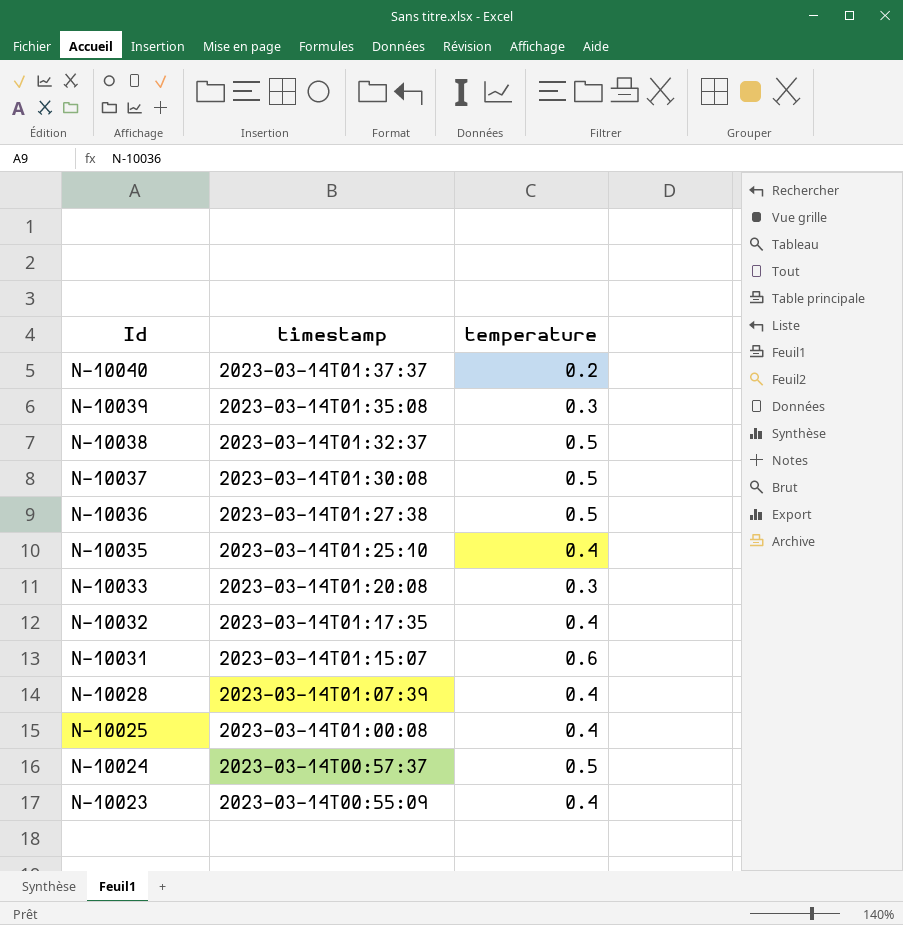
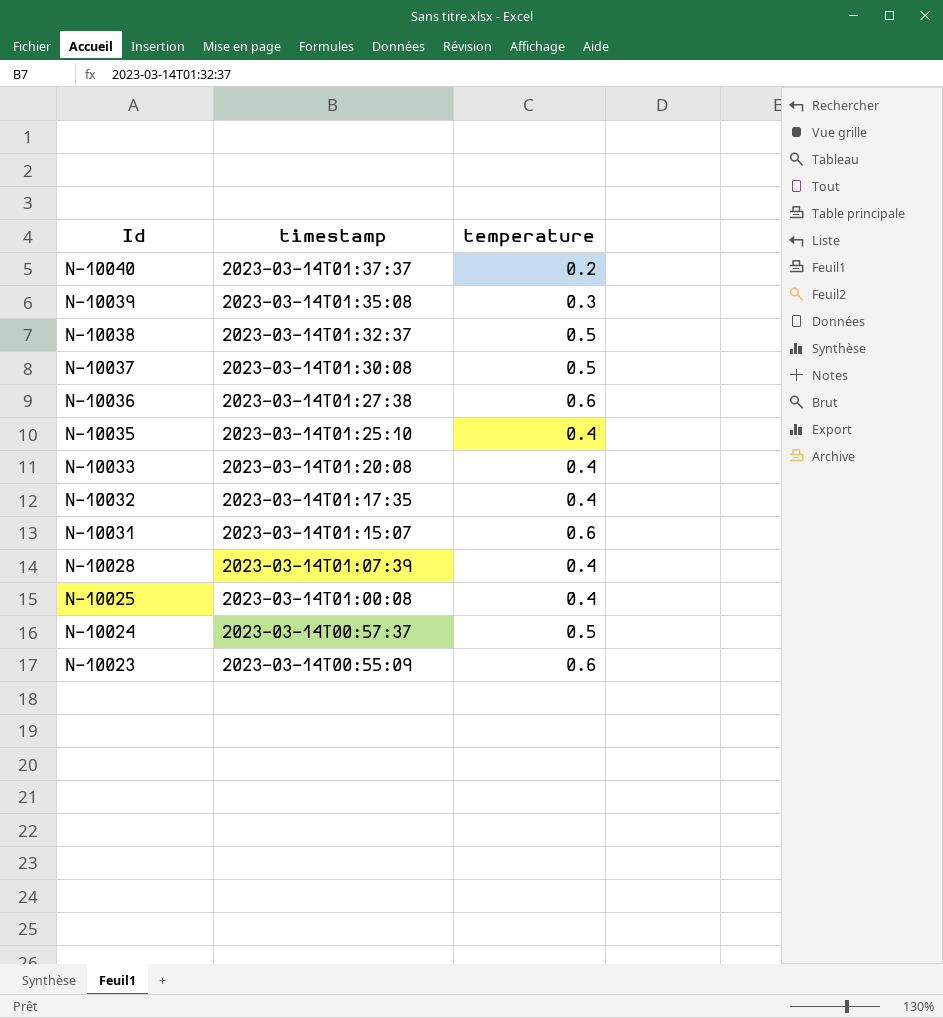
N-10036 | temperature: 0.5 -> 0.6
N-10033 | temperature: 0.3 -> 0.4
N-10023 | temperature: 0.4 -> 0.6

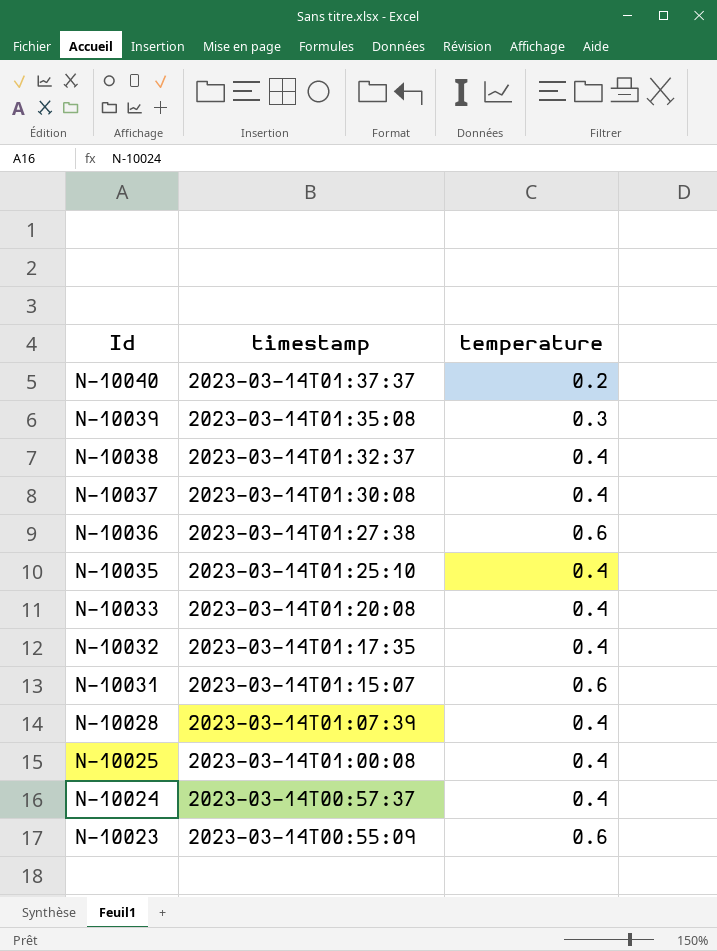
N-10038 | temperature: 0.5 -> 0.4
N-10037 | temperature: 0.5 -> 0.4
N-10024 | temperature: 0.5 -> 0.4

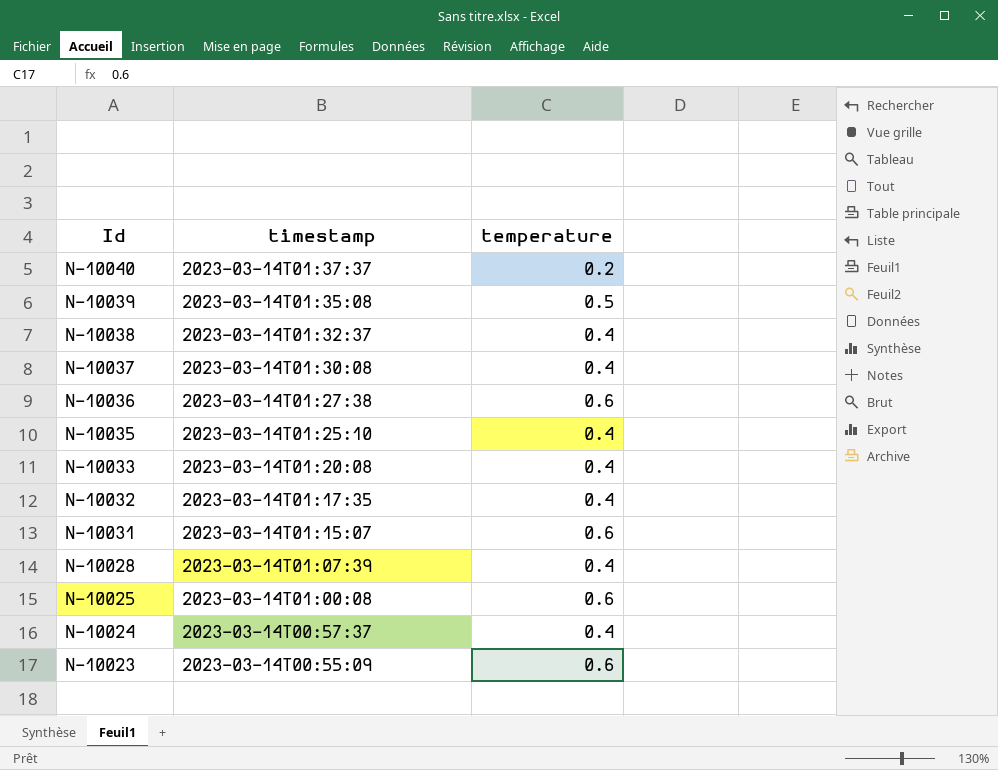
N-10039 | temperature: 0.3 -> 0.5
N-10025 | temperature: 0.4 -> 0.6

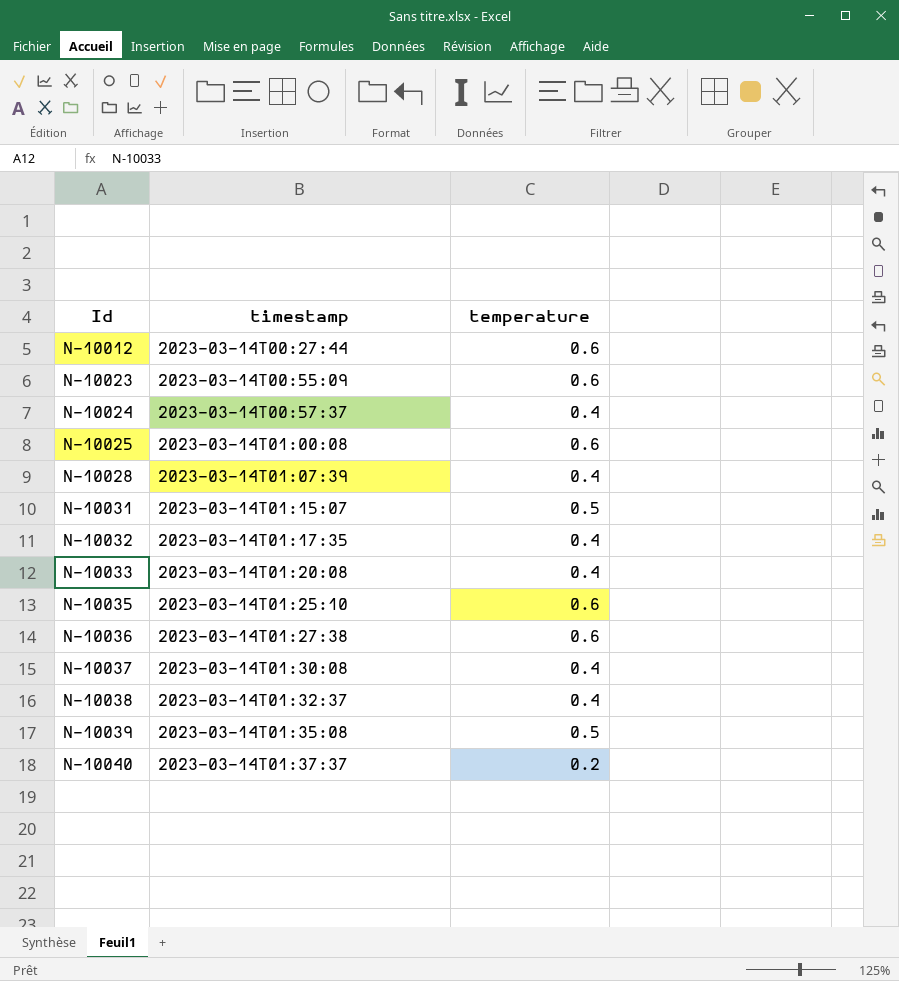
row order: Id descending -> Id ascending
row N-10012: none -> 2023-03-14T00:27:44 | 0.6
N-10031 | temperature: 0.6 -> 0.5
N-10035 | temperature: 0.4 -> 0.6

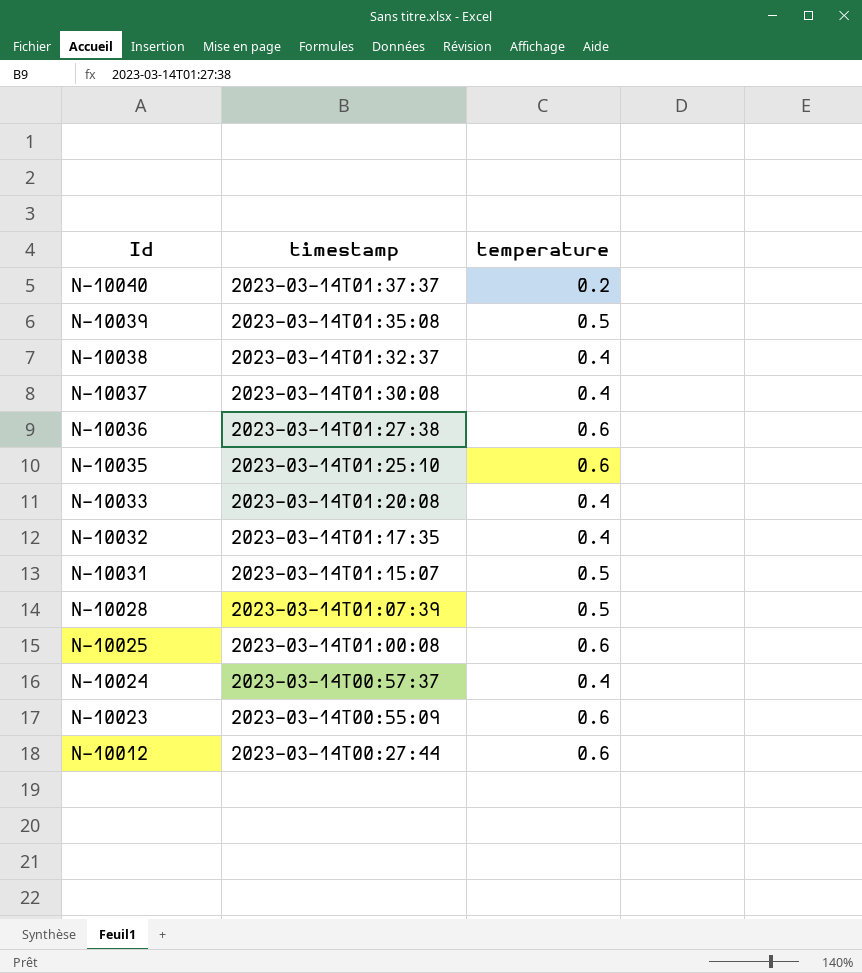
row order: Id ascending -> Id descending
N-10028 | temperature: 0.4 -> 0.5

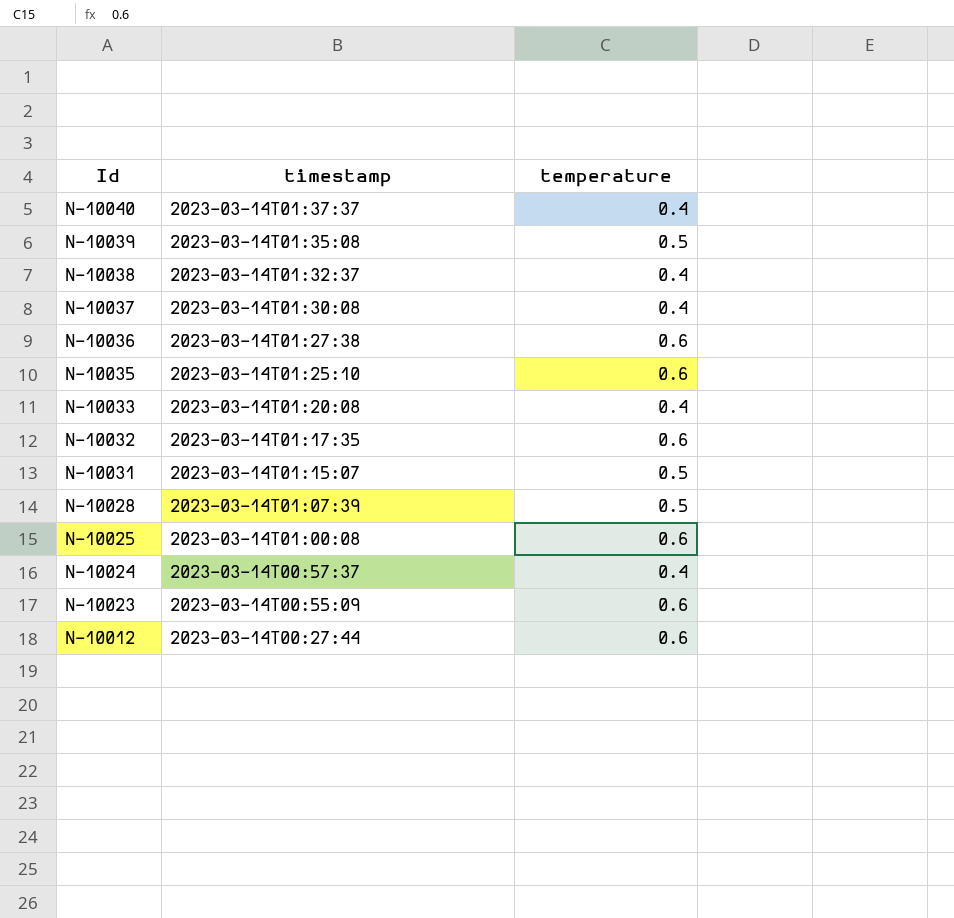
N-10040 | temperature: 0.2 -> 0.4
N-10032 | temperature: 0.4 -> 0.6

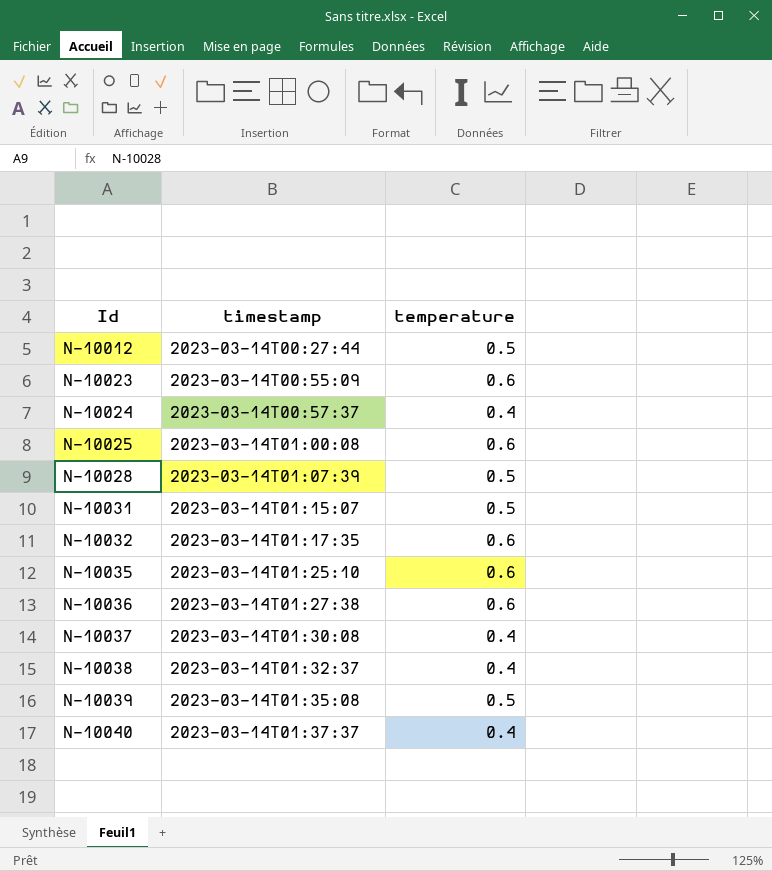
row order: Id descending -> Id ascending
row N-10033: 2023-03-14T01:20:08 | 0.4 -> none
N-10012 | temperature: 0.6 -> 0.5

